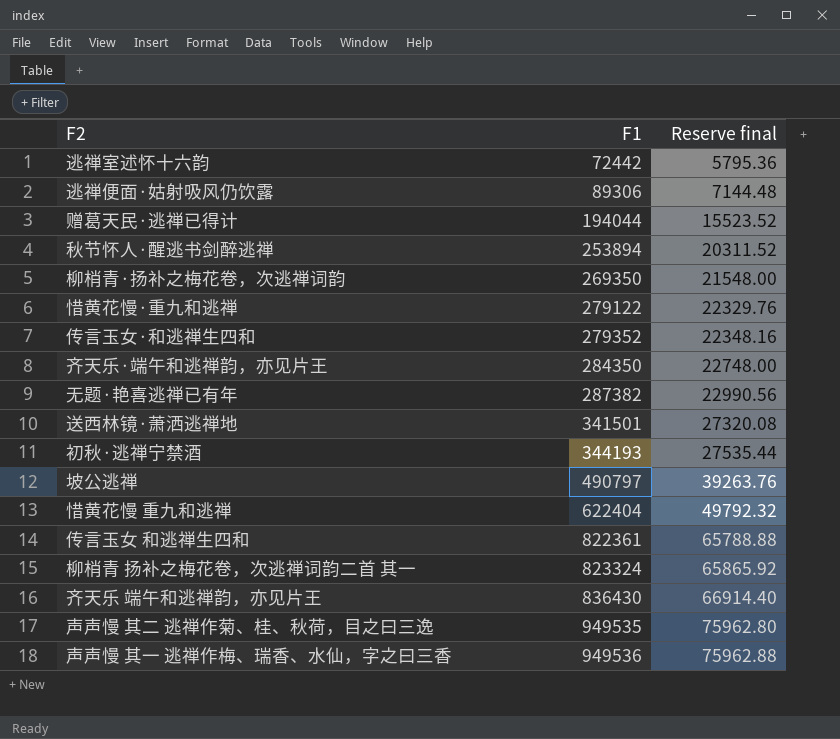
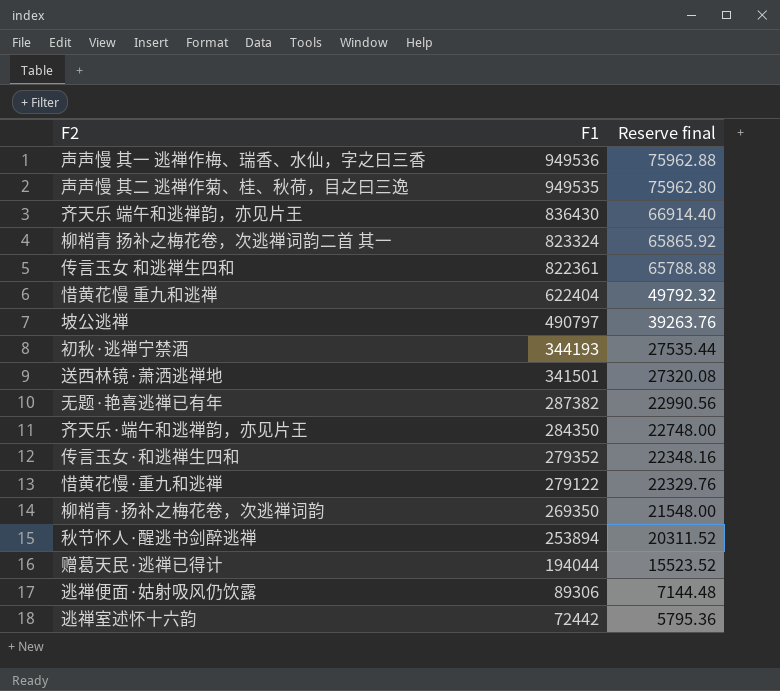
row order: F1 ascending -> F1 descending

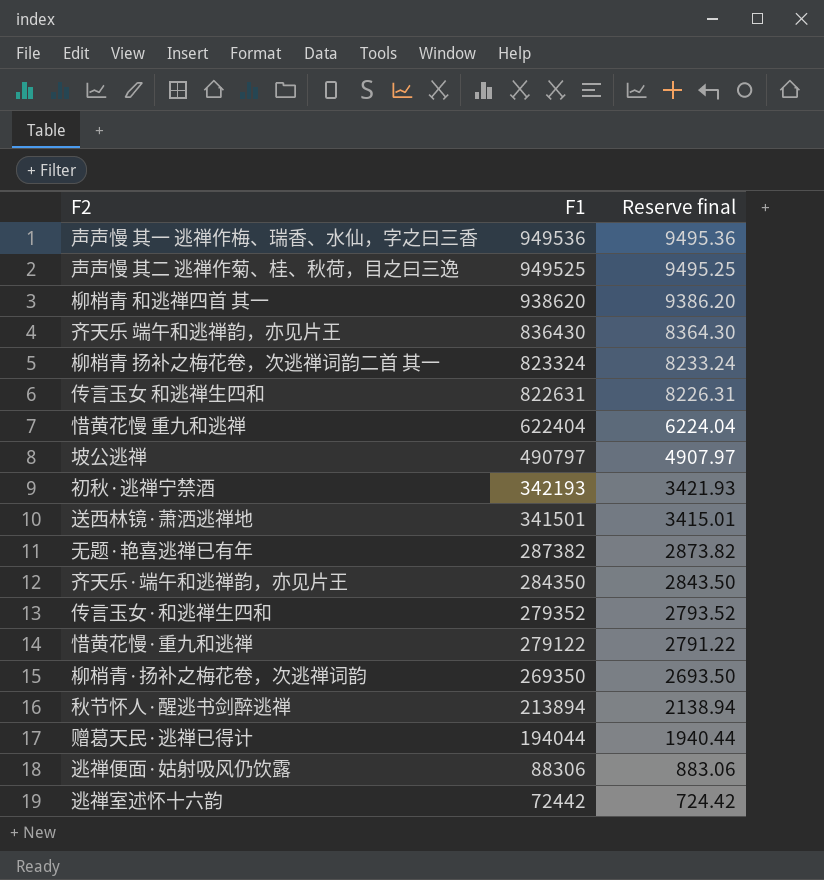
column Reserve final | formula: [F1] * 0.08 -> [F1] * 0.01
声声慢 其二 逃禅作菊、桂、秋荷，目之曰三逸 | F1: 949535 -> 949525
row 柳梢青 和逃禅四首 其一: none -> 938620 | 9386.20
传言玉女 和逃禅生四和 | F1: 822361 -> 822631
初秋·逃禅宁禁酒 | F1: 344193 -> 342193
秋节怀人·醒逃书剑醉逃禅 | F1: 253894 -> 213894
逃禅便面·姑射吸风仍饮露 | F1: 89306 -> 88306

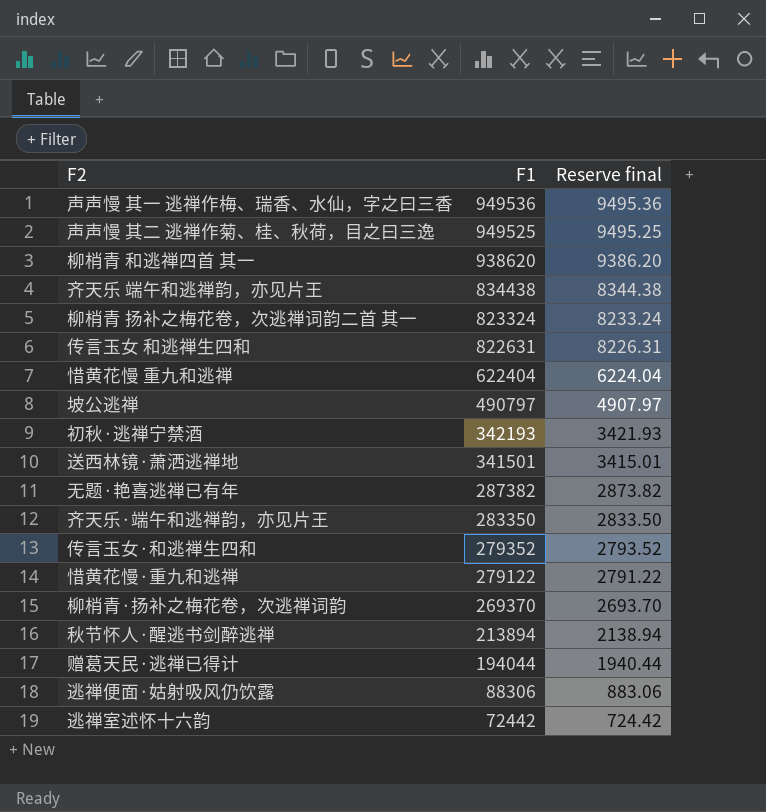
齐天乐 端午和逃禅韵，亦见片王 | F1: 836430 -> 834438
齐天乐 端午和逃禅韵，亦见片王 | Reserve final: 8364.30 -> 8344.38
齐天乐·端午和逃禅韵，亦见片王 | F1: 284350 -> 283350
齐天乐·端午和逃禅韵，亦见片王 | Reserve final: 2843.50 -> 2833.50
柳梢青·扬补之梅花卷，次逃禅词韵 | F1: 269350 -> 269370
柳梢青·扬补之梅花卷，次逃禅词韵 | Reserve final: 2693.50 -> 2693.70

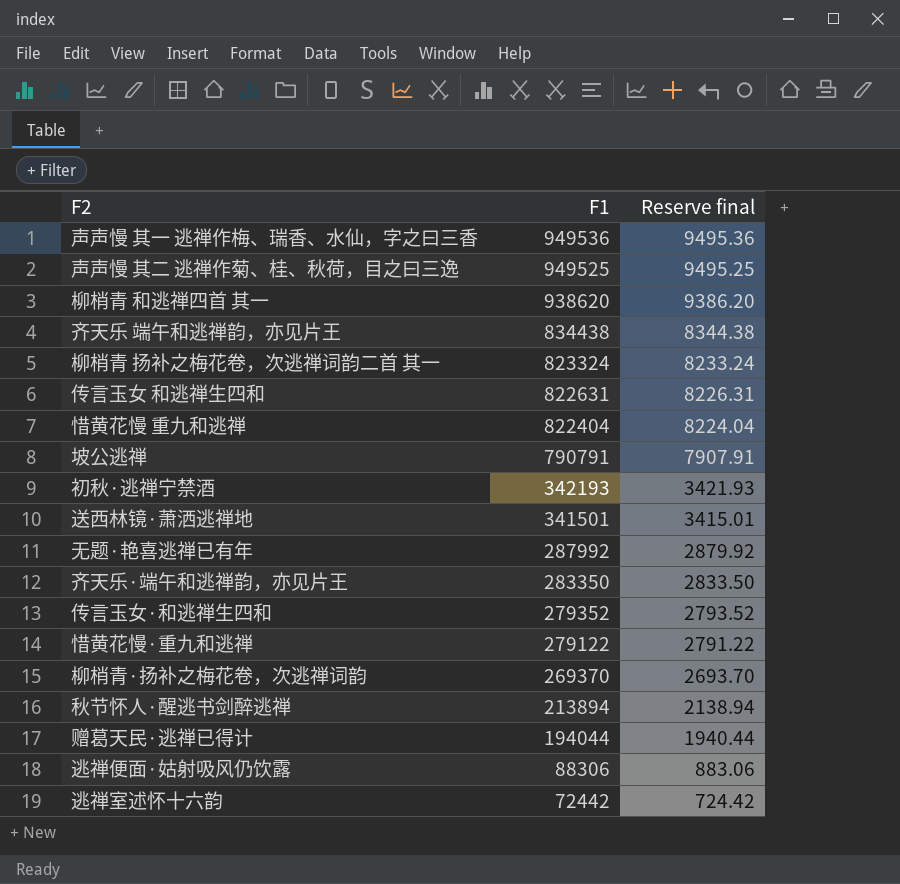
惜黄花慢 重九和逃禅 | F1: 622404 -> 822404
惜黄花慢 重九和逃禅 | Reserve final: 6224.04 -> 8224.04
坡公逃禅 | F1: 490797 -> 790791
坡公逃禅 | Reserve final: 4907.97 -> 7907.91
无题·艳喜逃禅已有年 | F1: 287382 -> 287992
无题·艳喜逃禅已有年 | Reserve final: 2873.82 -> 2879.92

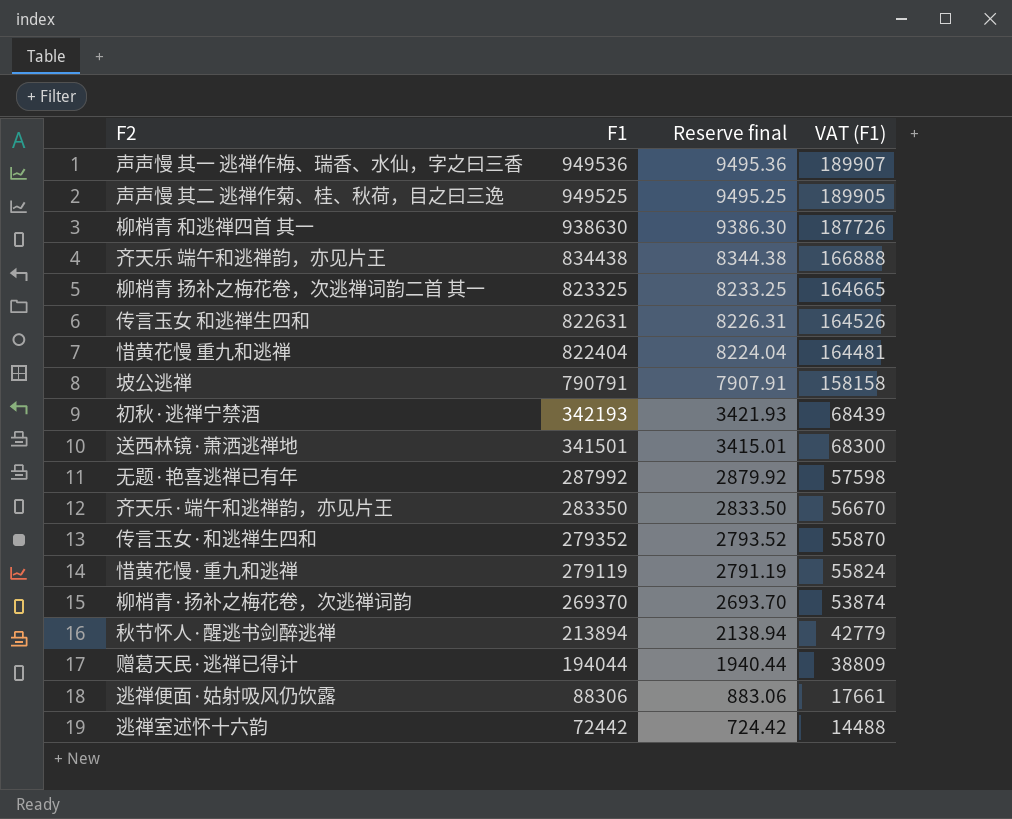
column VAT (F1) | formula: none -> [F1] * 0.2
柳梢青 和逃禅四首 其一 | F1: 938620 -> 938630
柳梢青 和逃禅四首 其一 | Reserve final: 9386.20 -> 9386.30
柳梢青 扬补之梅花卷，次逃禅词韵二首 其一 | F1: 823324 -> 823325
柳梢青 扬补之梅花卷，次逃禅词韵二首 其一 | Reserve final: 8233.24 -> 8233.25
惜黄花慢·重九和逃禅 | F1: 279122 -> 279119
惜黄花慢·重九和逃禅 | Reserve final: 2791.22 -> 2791.19

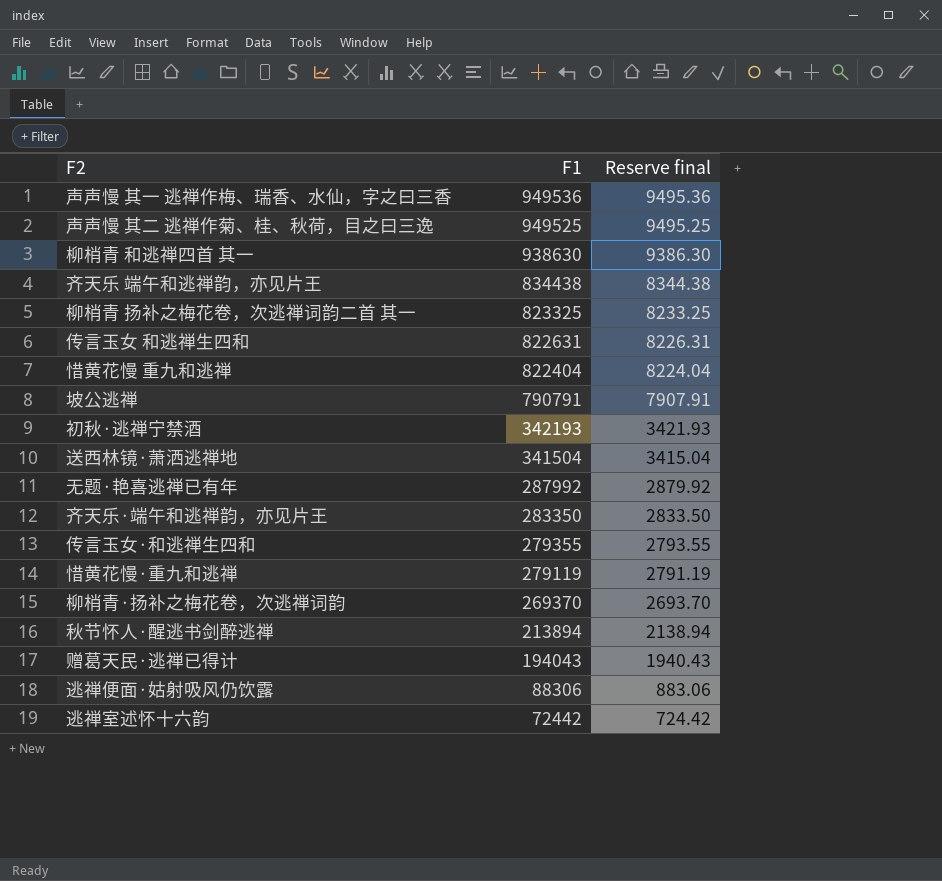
column VAT (F1) | formula: [F1] * 0.2 -> none
送西林镜·萧洒逃禅地 | F1: 341501 -> 341504
送西林镜·萧洒逃禅地 | Reserve final: 3415.01 -> 3415.04
传言玉女·和逃禅生四和 | F1: 279352 -> 279355
传言玉女·和逃禅生四和 | Reserve final: 2793.52 -> 2793.55
赠葛天民·逃禅已得计 | F1: 194044 -> 194043
赠葛天民·逃禅已得计 | Reserve final: 1940.44 -> 1940.43

